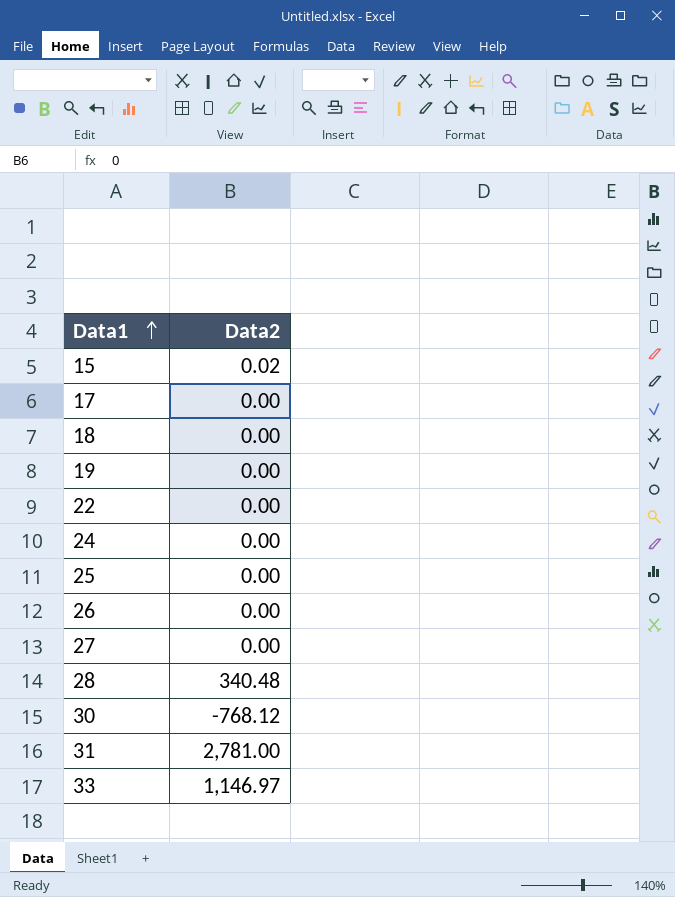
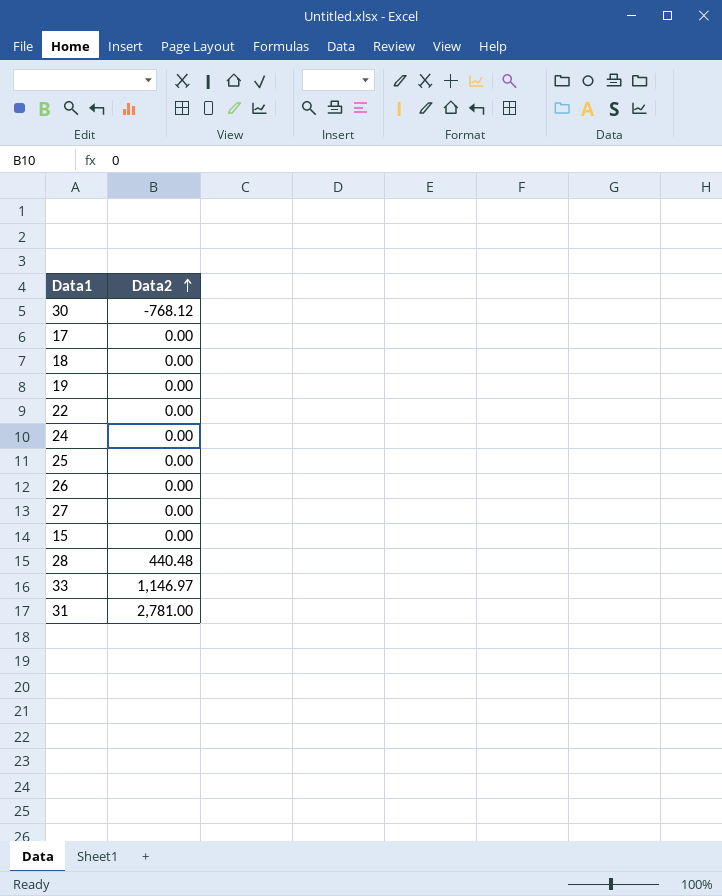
row order: Data1 ascending -> Data2 ascending
15 | Data2: 0.02 -> 0.00
28 | Data2: 340.48 -> 440.48

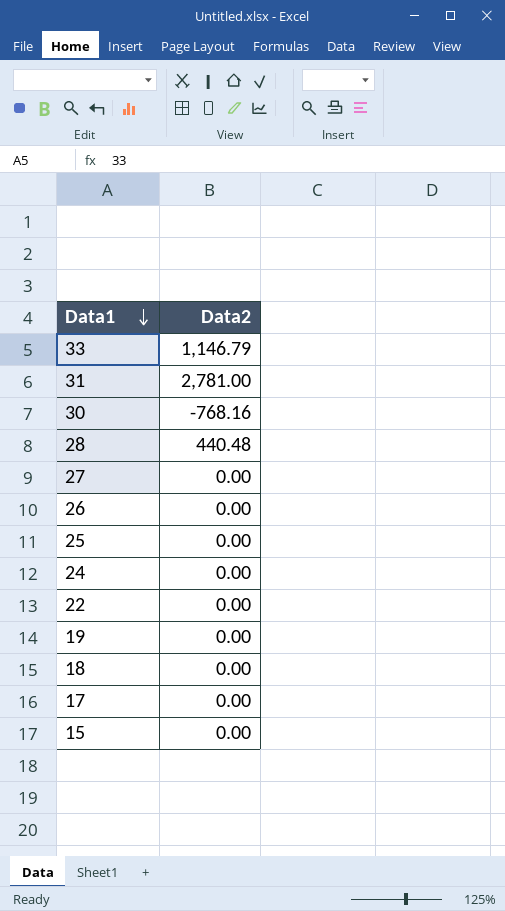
row order: Data2 ascending -> Data1 descending
33 | Data2: 1,146.97 -> 1,146.79
30 | Data2: -768.12 -> -768.16

